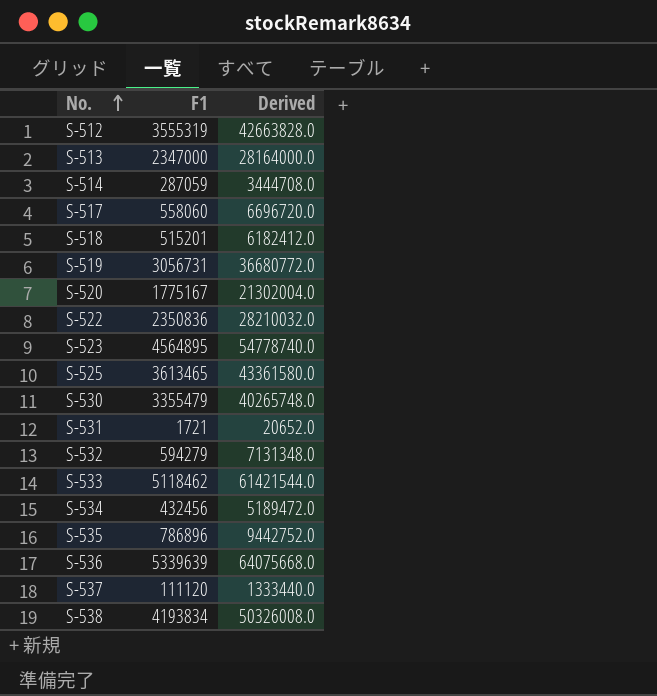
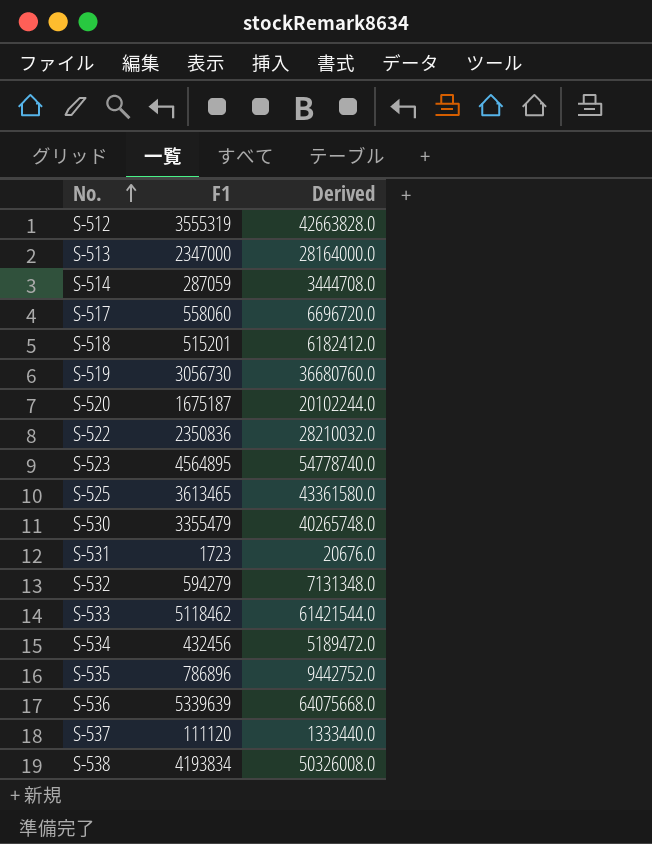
S-519 | F1: 3056731 -> 3056730
S-519 | Derived: 36680772.0 -> 36680760.0
S-520 | F1: 1775167 -> 1675187
S-520 | Derived: 21302004.0 -> 20102244.0
S-531 | F1: 1721 -> 1723
S-531 | Derived: 20652.0 -> 20676.0

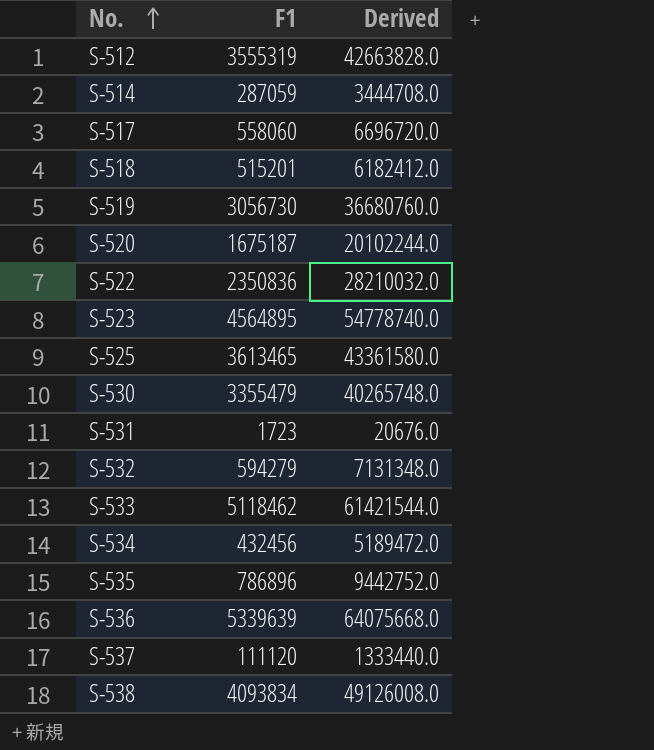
row S-513: 2347000 | 28164000.0 -> none
S-538 | F1: 4193834 -> 4093834
S-538 | Derived: 50326008.0 -> 49126008.0

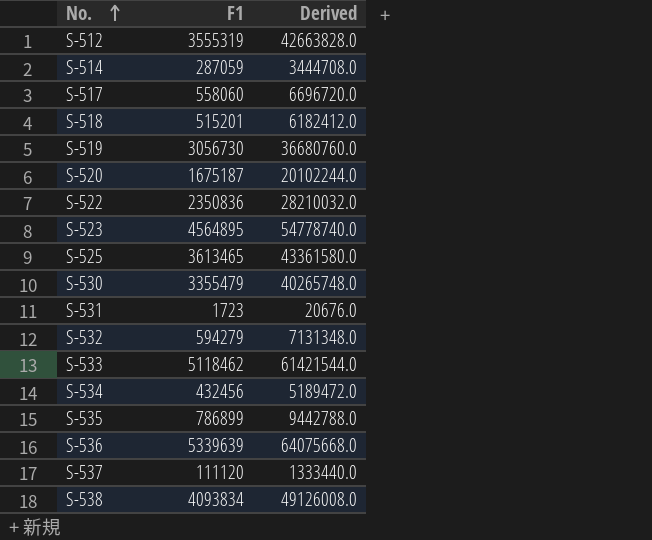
S-535 | F1: 786896 -> 786899
S-535 | Derived: 9442752.0 -> 9442788.0

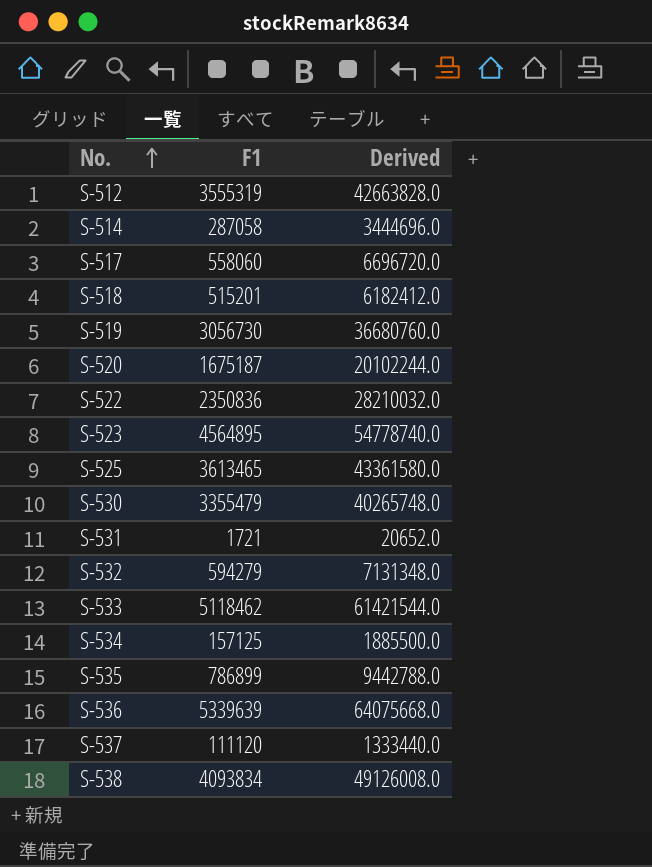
S-514 | F1: 287059 -> 287058
S-514 | Derived: 3444708.0 -> 3444696.0
S-531 | F1: 1723 -> 1721
S-531 | Derived: 20676.0 -> 20652.0
S-534 | F1: 432456 -> 157125
S-534 | Derived: 5189472.0 -> 1885500.0

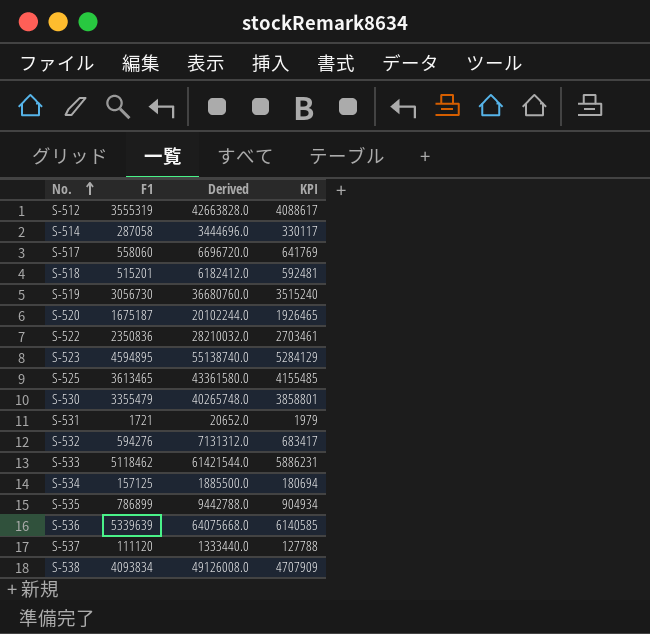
column KPI | formula: none -> [F1] * 1.15
S-523 | F1: 4564895 -> 4594895
S-523 | Derived: 54778740.0 -> 55138740.0
S-532 | F1: 594279 -> 594276
S-532 | Derived: 7131348.0 -> 7131312.0

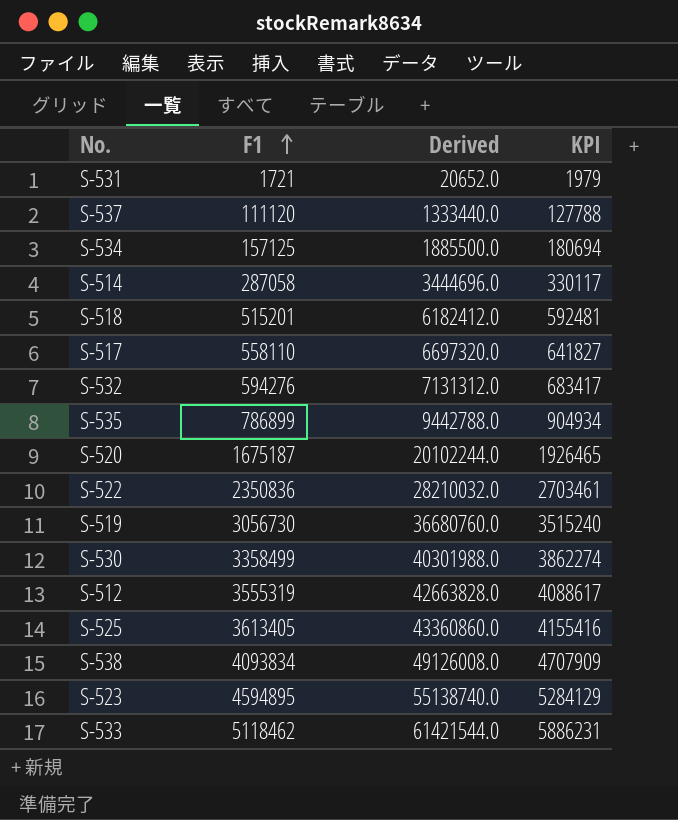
row order: No. ascending -> F1 ascending
row S-536: 5339639 | 64075668.0 | 6140585 -> none
S-517 | F1: 558060 -> 558110
S-517 | Derived: 6696720.0 -> 6697320.0
S-517 | KPI: 641769 -> 641827
S-530 | F1: 3355479 -> 3358499
S-530 | Derived: 40265748.0 -> 40301988.0
S-530 | KPI: 3858801 -> 3862274
S-525 | F1: 3613465 -> 3613405
S-525 | Derived: 43361580.0 -> 43360860.0
S-525 | KPI: 4155485 -> 4155416

